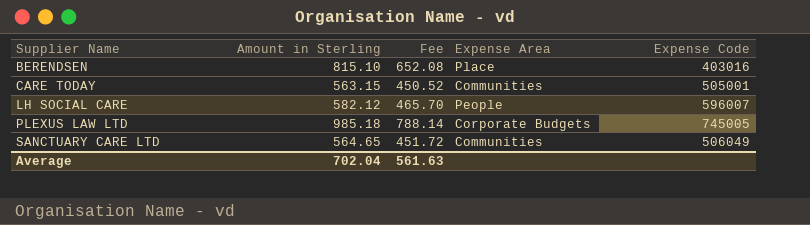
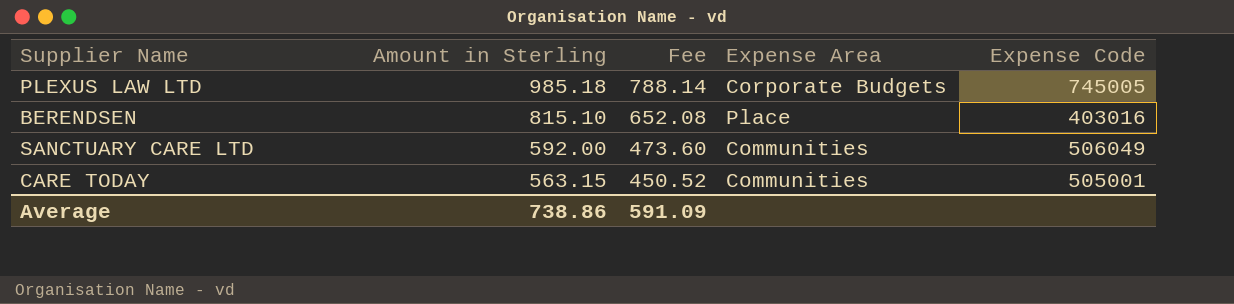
row order: Supplier Name ascending -> Amount in Sterling descending
row LH SOCIAL CARE: 582.12 | 465.70 | People | 596007 -> none
SANCTUARY CARE LTD | Amount in Sterling: 564.65 -> 592.00
SANCTUARY CARE LTD | Fee: 451.72 -> 473.60
Average | Amount in Sterling: 702.04 -> 738.86
Average | Fee: 561.63 -> 591.09

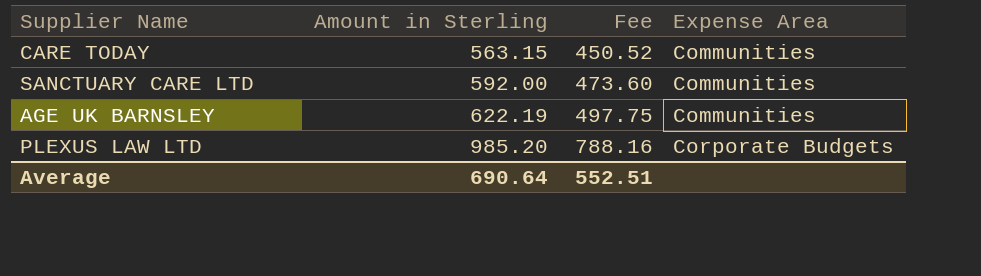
row order: Amount in Sterling descending -> Amount in Sterling ascending
column Expense Code | position: 5 -> none
row BERENDSEN: 815.10 | 652.08 | Place | 403016 -> none
row AGE UK BARNSLEY: none -> 622.19 | 497.75 | Communities
PLEXUS LAW LTD | Amount in Sterling: 985.18 -> 985.20
PLEXUS LAW LTD | Fee: 788.14 -> 788.16
Average | Amount in Sterling: 738.86 -> 690.64
Average | Fee: 591.09 -> 552.51

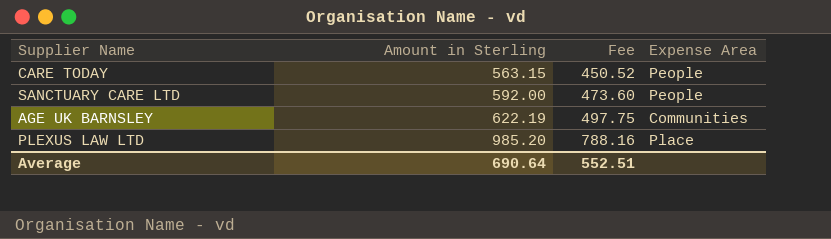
CARE TODAY | Expense Area: Communities -> People
SANCTUARY CARE LTD | Expense Area: Communities -> People
PLEXUS LAW LTD | Expense Area: Corporate Budgets -> Place

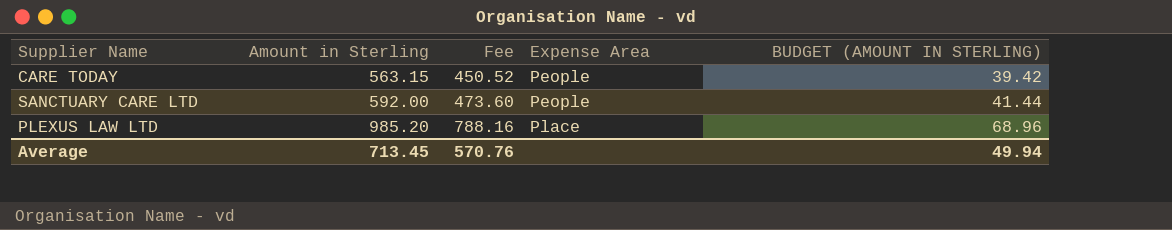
column BUDGET (AMOUNT IN STERLING) | formula: none -> [Amount in Sterling] * 0.07
row AGE UK BARNSLEY: 622.19 | 497.75 | Communities -> none
Average | Amount in Sterling: 690.64 -> 713.45
Average | Fee: 552.51 -> 570.76

